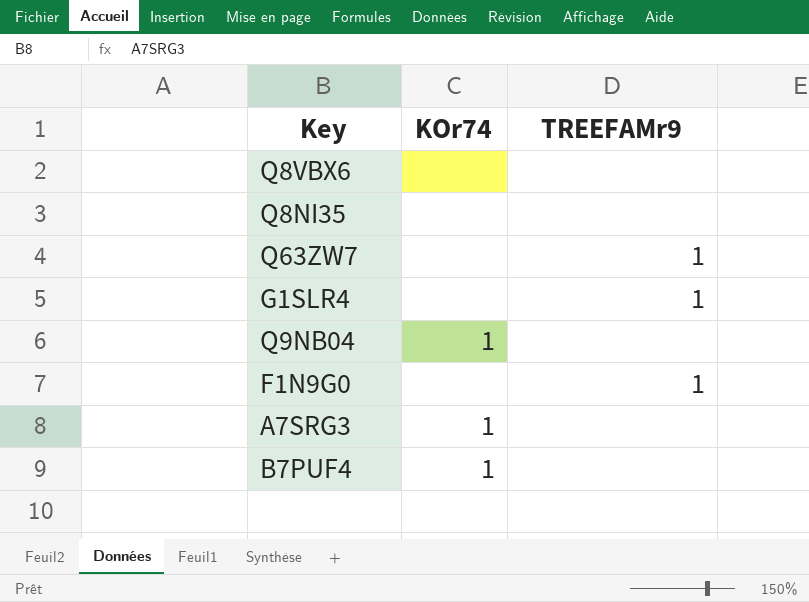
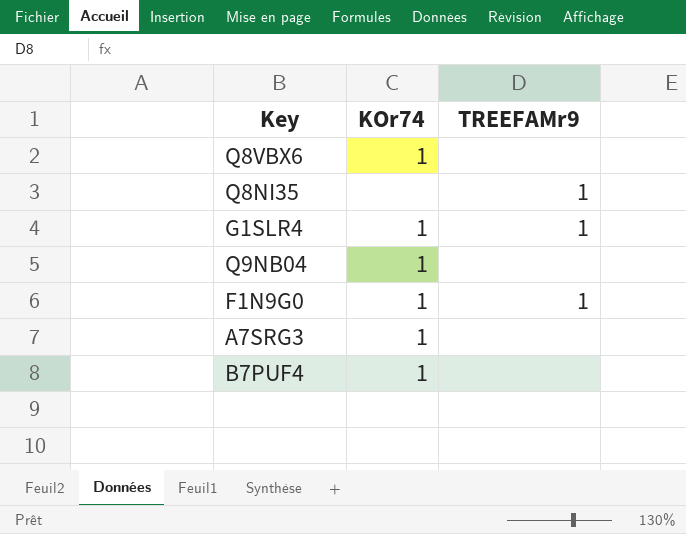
row Q63ZW7: none | 1 -> none
Q8VBX6 | KOr74: none -> 1
Q8NI35 | TREEFAMr9: none -> 1
G1SLR4 | KOr74: none -> 1
F1N9G0 | KOr74: none -> 1

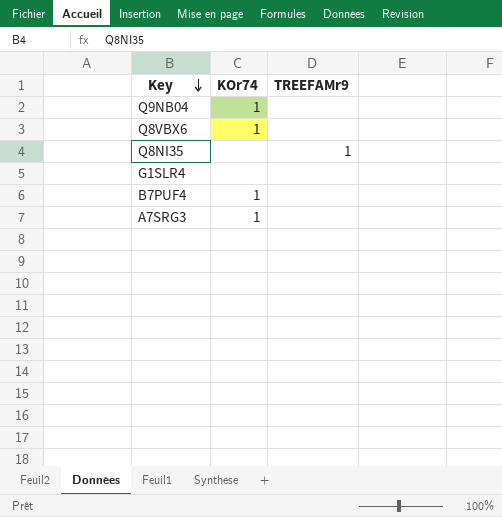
row order: none -> Key descending
row F1N9G0: 1 | 1 -> none
G1SLR4 | KOr74: 1 -> none
G1SLR4 | TREEFAMr9: 1 -> none

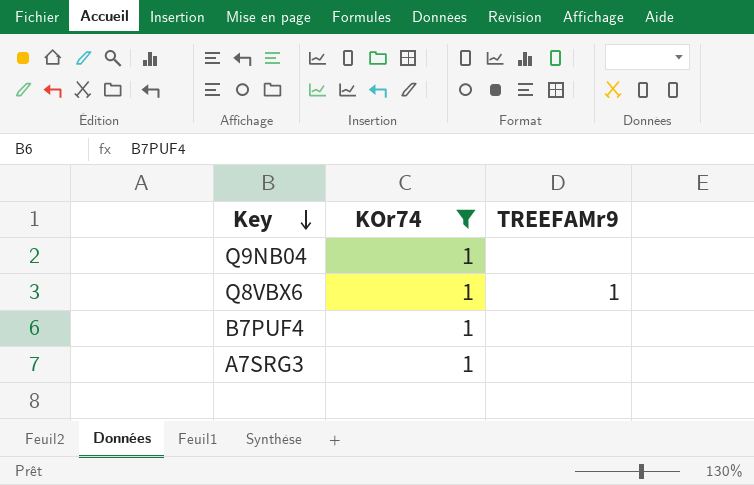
filter: none -> KOr74 = 1
Q8VBX6 | TREEFAMr9: none -> 1

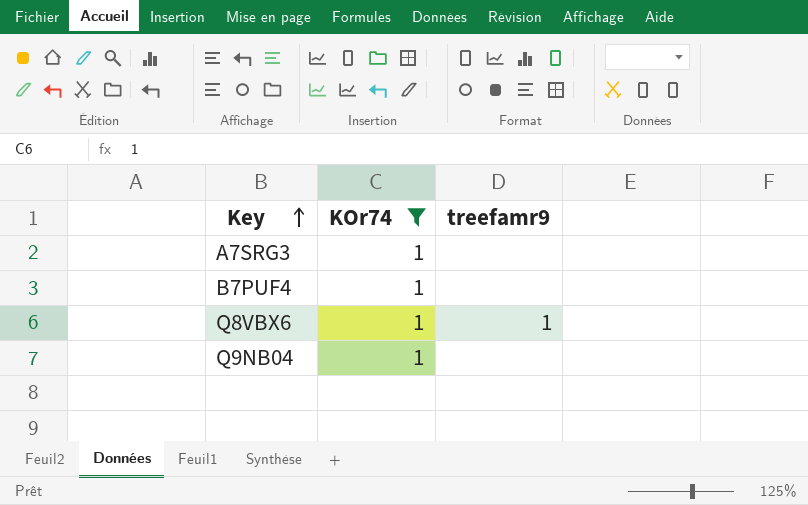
row order: Key descending -> Key ascending
column name: TREEFAMr9 -> treefamr9

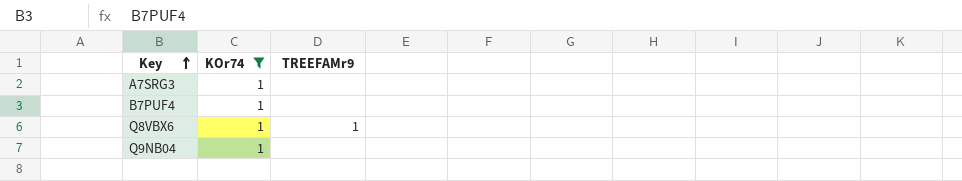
column name: treefamr9 -> TREEFAMr9

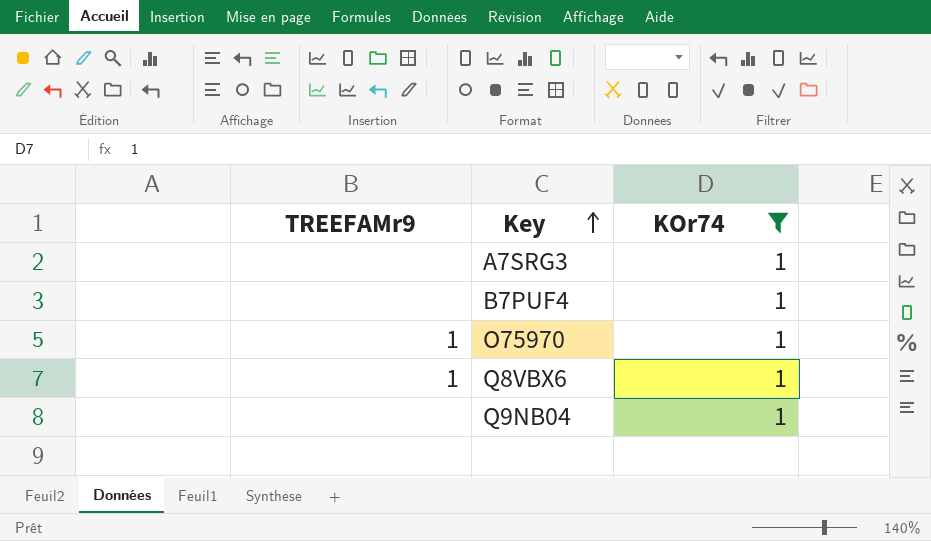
column TREEFAMr9 | position: 3 -> 1
row O75970: none -> 1 | 1

